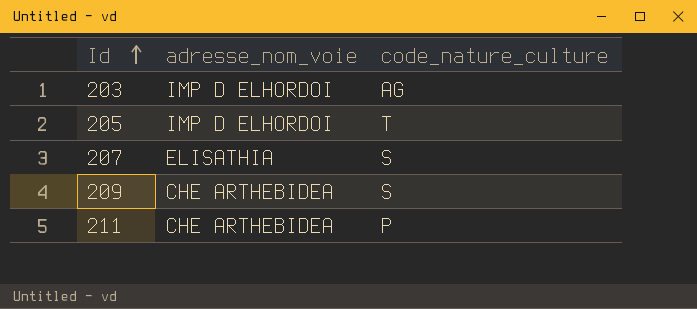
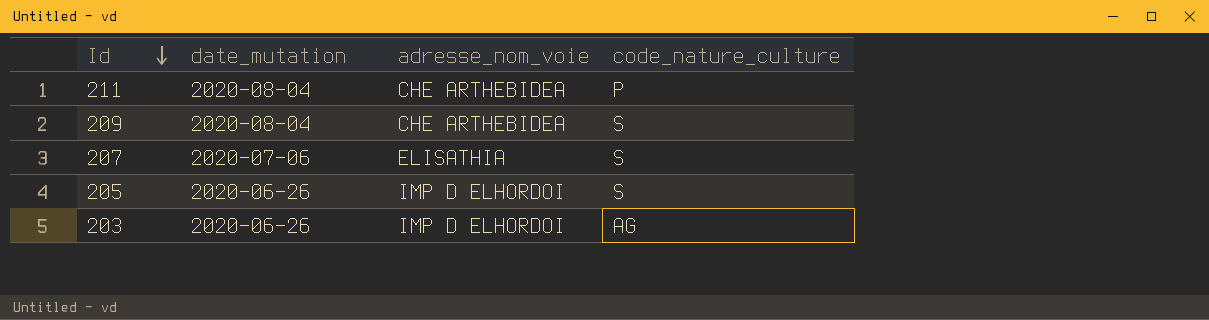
row order: Id ascending -> Id descending
column date_mutation | position: none -> 2
205 | code_nature_culture: T -> S

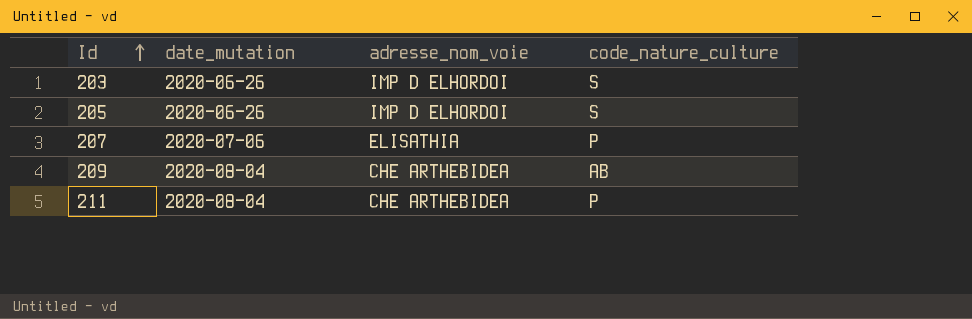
row order: Id descending -> Id ascending
203 | code_nature_culture: AG -> S
207 | code_nature_culture: S -> P
209 | code_nature_culture: S -> AB

